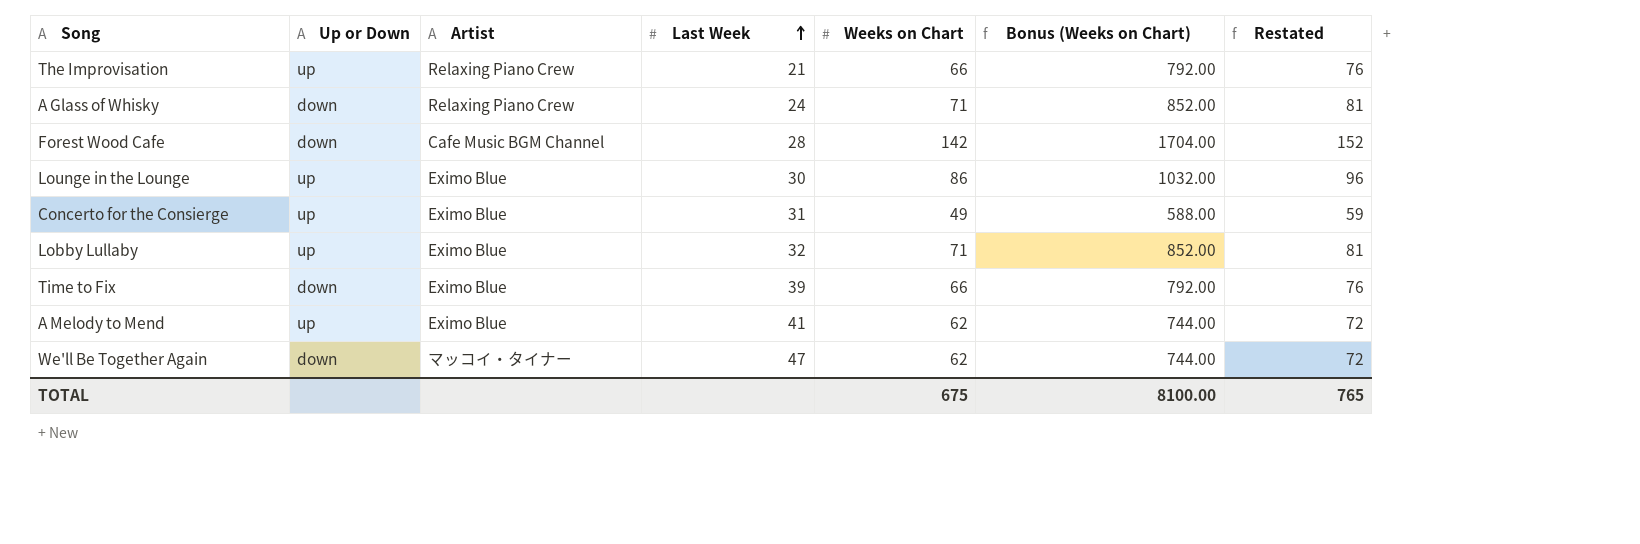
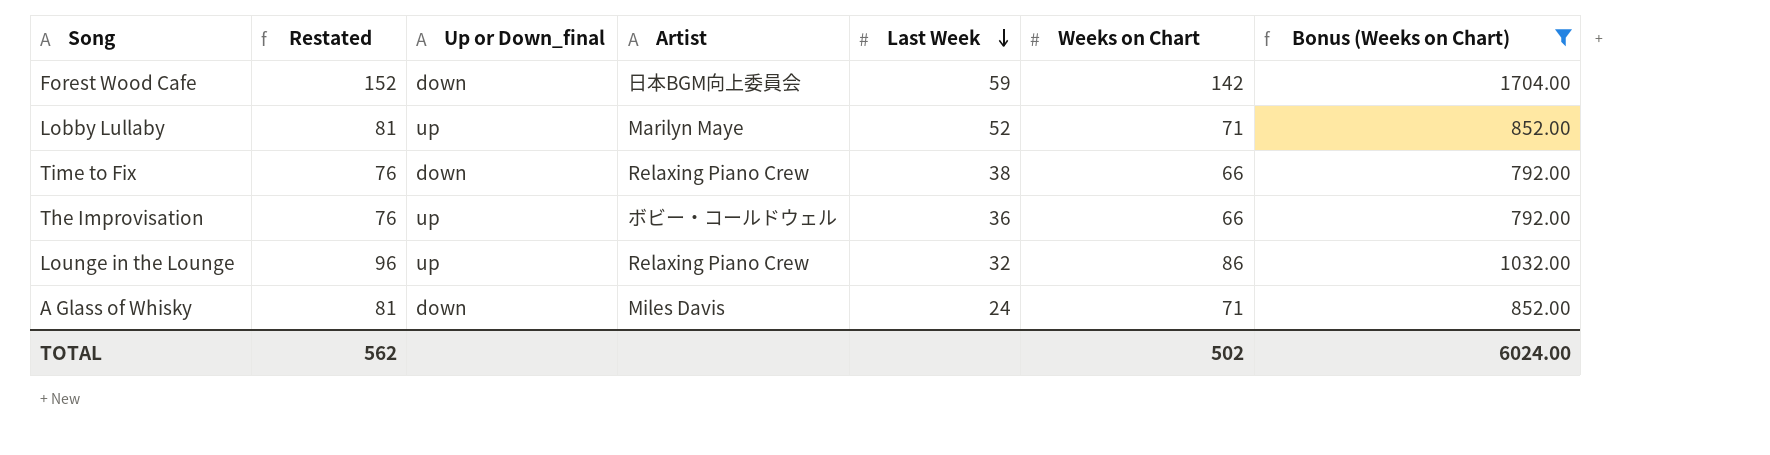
filter: none -> Bonus (Weeks on Chart) >= 792.00
row order: Last Week ascending -> Last Week descending
column Restated | position: 7 -> 2
column name: Up or Down -> Up or Down_final
Forest Wood Cafe | Artist: Cafe Music BGM Channel -> 日本BGM向上委員会
Forest Wood Cafe | Last Week: 28 -> 59
Lobby Lullaby | Artist: Eximo Blue -> Marilyn Maye
Lobby Lullaby | Last Week: 32 -> 52
Time to Fix | Artist: Eximo Blue -> Relaxing Piano Crew
Time to Fix | Last Week: 39 -> 38
The Improvisation | Artist: Relaxing Piano Crew -> ボビー・コールドウェル
The Improvisation | Last Week: 21 -> 36
Lounge in the Lounge | Artist: Eximo Blue -> Relaxing Piano Crew
Lounge in the Lounge | Last Week: 30 -> 32
A Glass of Whisky | Artist: Relaxing Piano Crew -> Miles Davis
TOTAL | Restated: 765 -> 562
TOTAL | Weeks on Chart: 675 -> 502
TOTAL | Bonus (Weeks on Chart): 8100.00 -> 6024.00

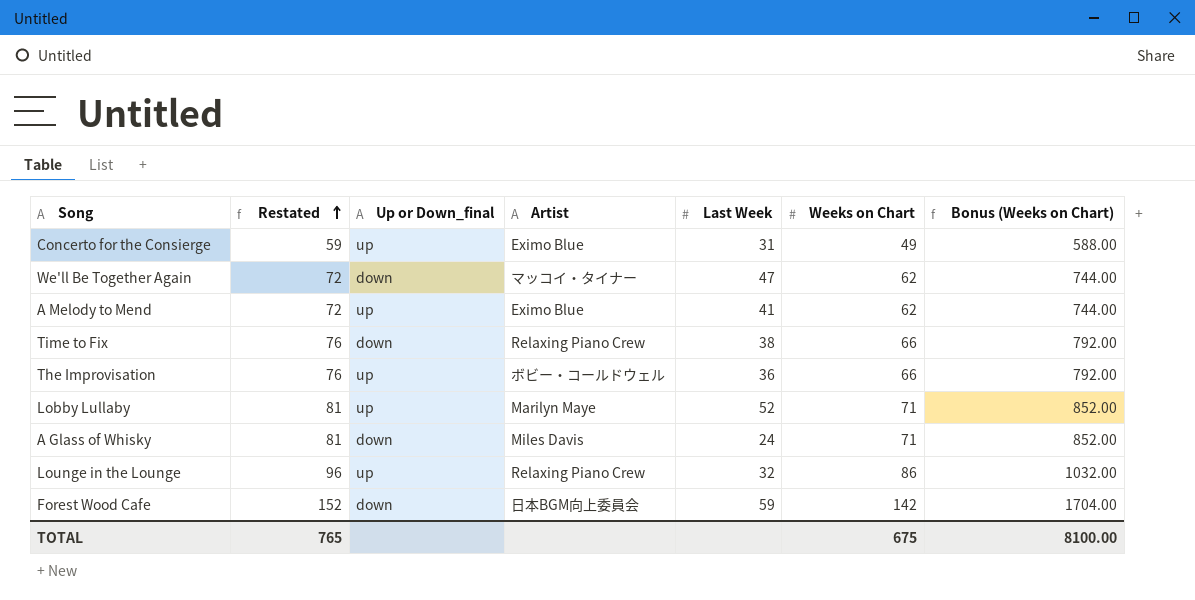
filter: Bonus (Weeks on Chart) >= 792.00 -> none
row order: Last Week descending -> Restated ascending
TOTAL | Restated: 562 -> 765
TOTAL | Weeks on Chart: 502 -> 675
TOTAL | Bonus (Weeks on Chart): 6024.00 -> 8100.00

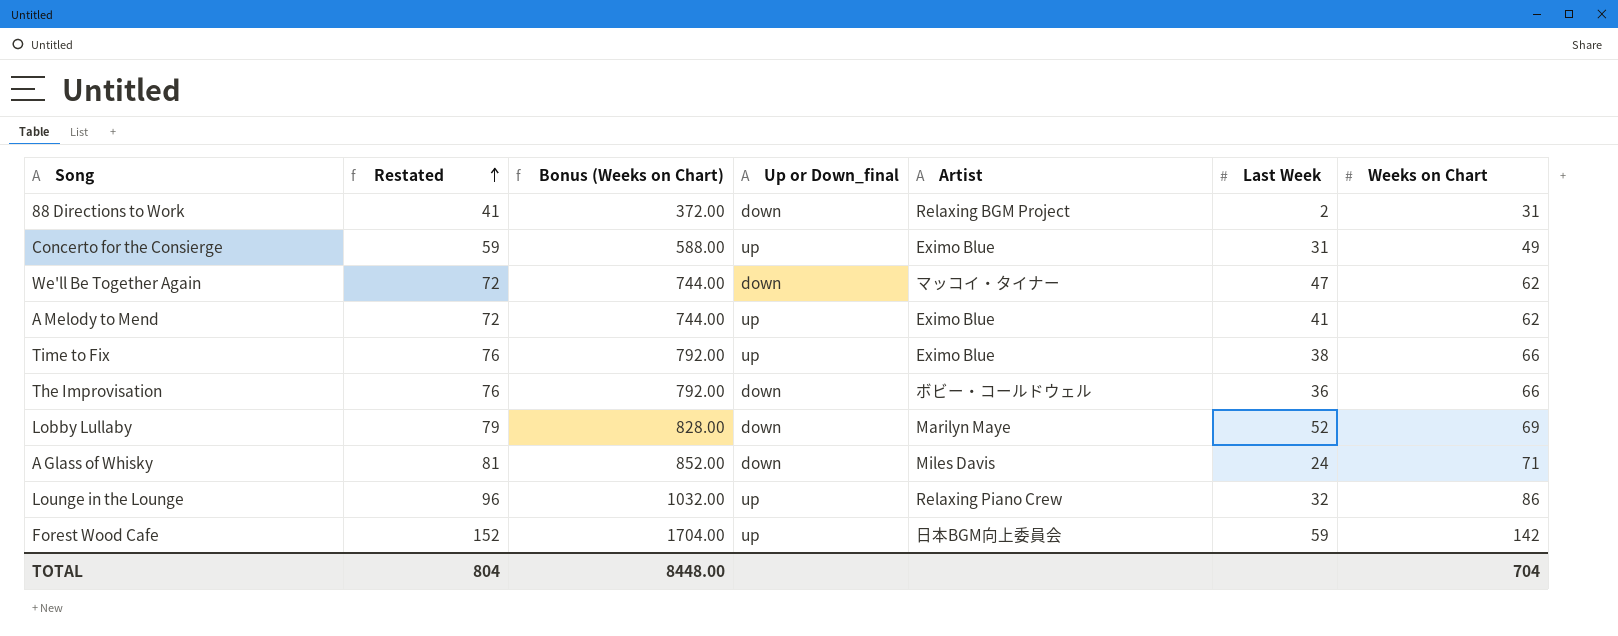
column Bonus (Weeks on Chart) | position: 7 -> 3
row 88 Directions to Work: none -> 41 | 372.00 | down | Relaxing BGM Project | 2 | 31
Time to Fix | Up or Down_final: down -> up
Time to Fix | Artist: Relaxing Piano Crew -> Eximo Blue
The Improvisation | Up or Down_final: up -> down
Lobby Lullaby | Restated: 81 -> 79
Lobby Lullaby | Bonus (Weeks on Chart): 852.00 -> 828.00
Lobby Lullaby | Up or Down_final: up -> down
Lobby Lullaby | Weeks on Chart: 71 -> 69
Forest Wood Cafe | Up or Down_final: down -> up
TOTAL | Restated: 765 -> 804
TOTAL | Bonus (Weeks on Chart): 8100.00 -> 8448.00
TOTAL | Weeks on Chart: 675 -> 704

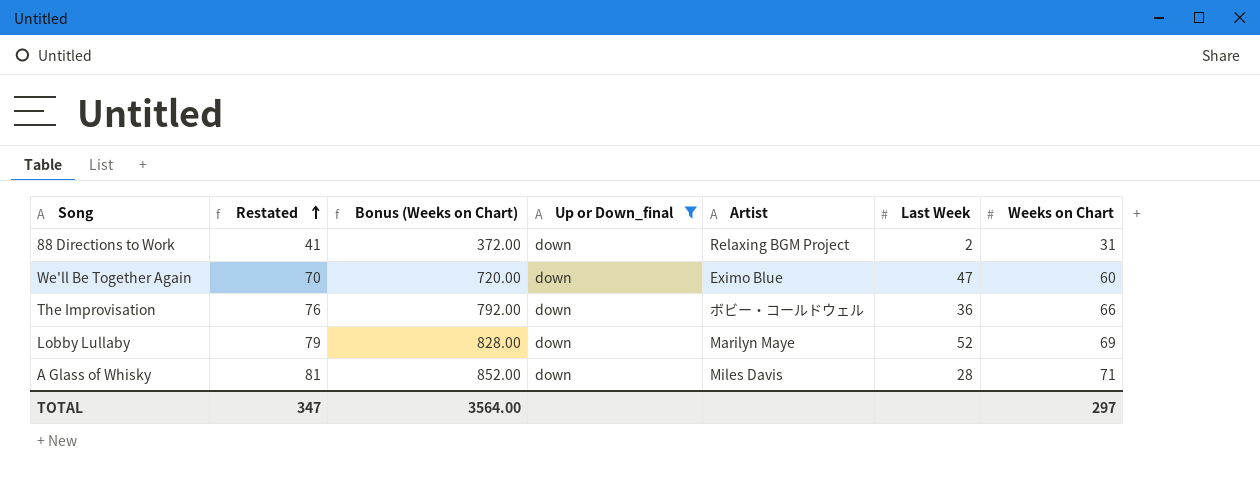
filter: none -> Up or Down_final = down
We'll Be Together Again | Restated: 72 -> 70
We'll Be Together Again | Bonus (Weeks on Chart): 744.00 -> 720.00
We'll Be Together Again | Artist: マッコイ・タイナー -> Eximo Blue
We'll Be Together Again | Weeks on Chart: 62 -> 60
A Glass of Whisky | Last Week: 24 -> 28
TOTAL | Restated: 804 -> 347
TOTAL | Bonus (Weeks on Chart): 8448.00 -> 3564.00
TOTAL | Weeks on Chart: 704 -> 297

